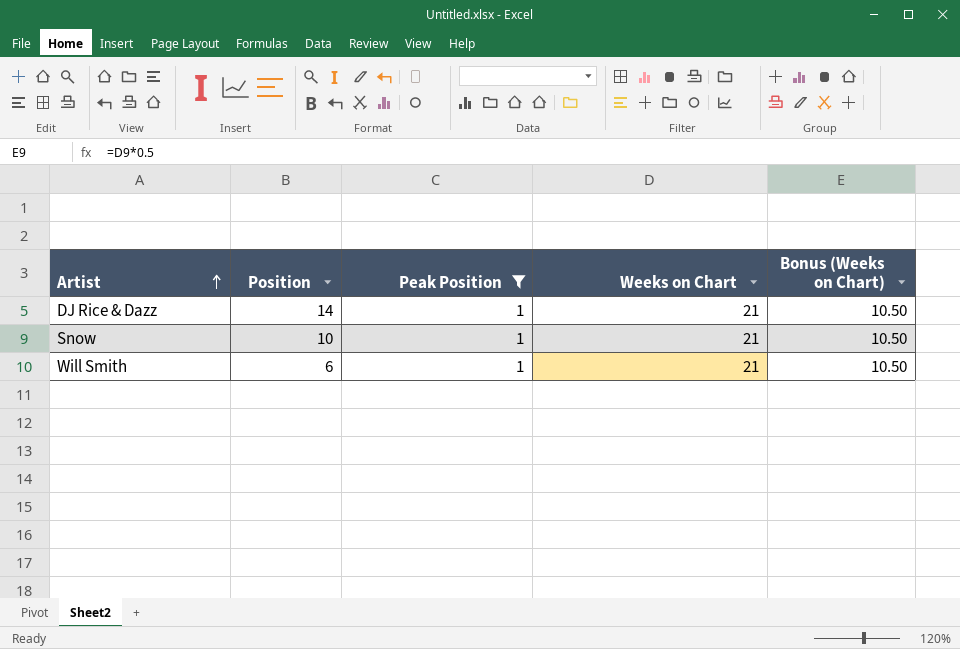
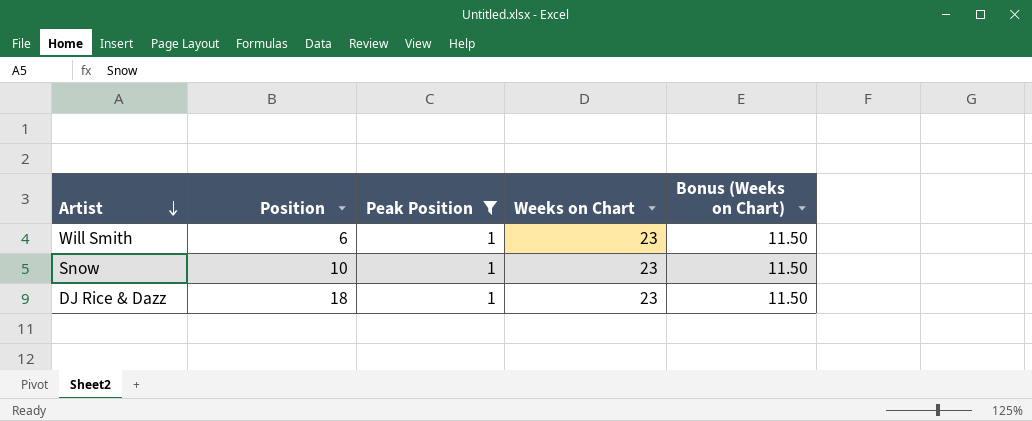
row order: Artist ascending -> Artist descending
Will Smith | Weeks on Chart: 21 -> 23
Will Smith | Bonus (Weeks on Chart): 10.50 -> 11.50
Snow | Weeks on Chart: 21 -> 23
Snow | Bonus (Weeks on Chart): 10.50 -> 11.50
DJ Rice & Dazz | Position: 14 -> 18
DJ Rice & Dazz | Weeks on Chart: 21 -> 23
DJ Rice & Dazz | Bonus (Weeks on Chart): 10.50 -> 11.50

